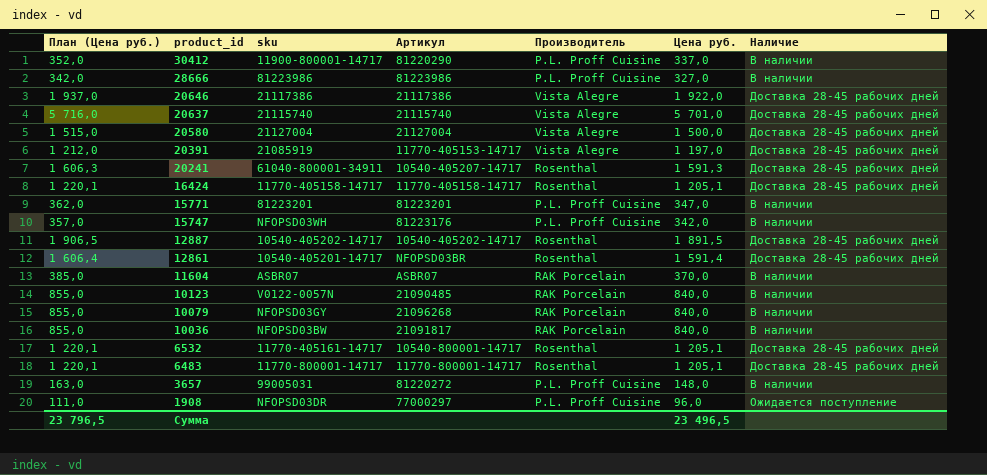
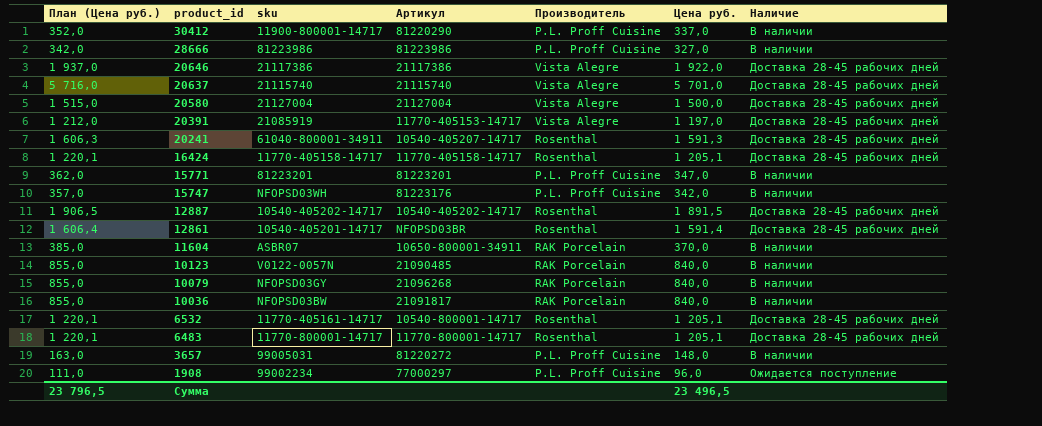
11604 | Артикул: ASBR07 -> 10650-800001-34911
1908 | sku: NFOPSD03DR -> 99002234

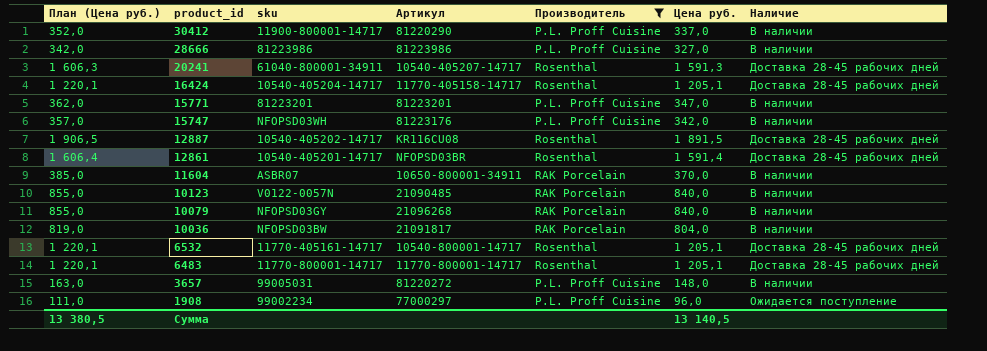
filter: none -> Производитель != Vista Alegre
16424 | sku: 11770-405158-14717 -> 10540-405204-14717
12887 | Артикул: 10540-405202-14717 -> KR116CU08
10036 | План (Цена руб.): 855,0 -> 819,0
10036 | Цена руб.: 840,0 -> 804,0
Сумма | План (Цена руб.): 23 796,5 -> 13 380,5
Сумма | Цена руб.: 23 496,5 -> 13 140,5

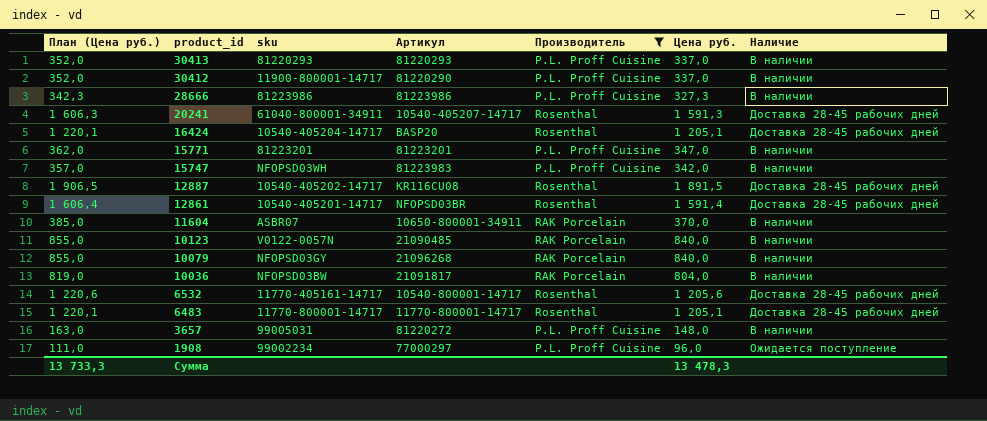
row 30413: none -> 352,0 | 81220293 | 81220293 | P.L. Proff Cuisine | 337,0 | В наличии
28666 | План (Цена руб.): 342,0 -> 342,3
28666 | Цена руб.: 327,0 -> 327,3
16424 | Артикул: 11770-405158-14717 -> BASP20
15747 | Артикул: 81223176 -> 81223983
6532 | План (Цена руб.): 1 220,1 -> 1 220,6
6532 | Цена руб.: 1 205,1 -> 1 205,6
Сумма | План (Цена руб.): 13 380,5 -> 13 733,3
Сумма | Цена руб.: 13 140,5 -> 13 478,3

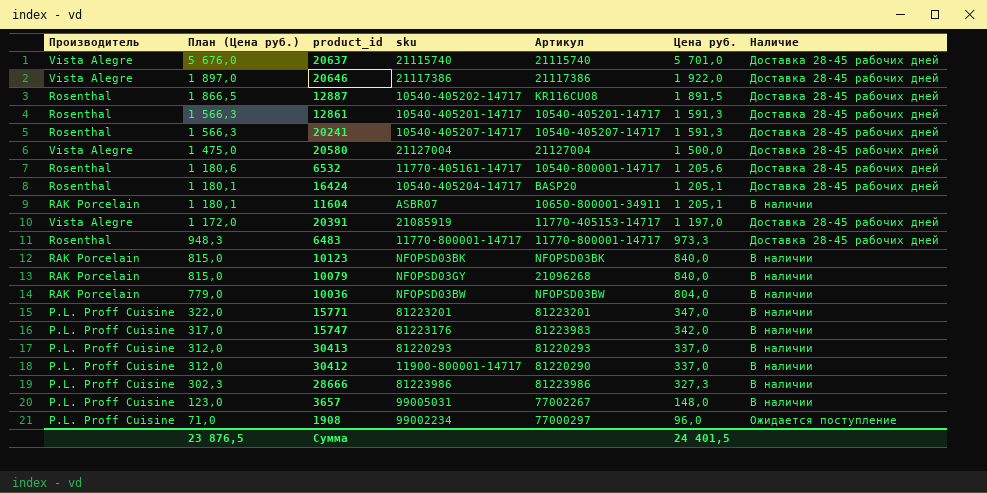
filter: Производитель != Vista Alegre -> none
row order: product_id descending -> План (Цена руб.) descending
column Производитель | position: 5 -> 1
column План (Цена руб.) | formula: [Цена руб.] + 15 -> [Цена руб.] - 25
12861 | Артикул: NFOPSD03BR -> 10540-405201-14717
12861 | Цена руб.: 1 591,4 -> 1 591,3
20241 | sku: 61040-800001-34911 -> 10540-405207-14717
11604 | Цена руб.: 370,0 -> 1 205,1
6483 | Цена руб.: 1 205,1 -> 973,3
10123 | sku: V0122-0057N -> NFOPSD03BK
10123 | Артикул: 21090485 -> NFOPSD03BK
10036 | Артикул: 21091817 -> NFOPSD03BW
15747 | sku: NFOPSD03WH -> 81223176
3657 | Артикул: 81220272 -> 77002267
Сумма | План (Цена руб.): 13 733,3 -> 23 876,5
Сумма | Цена руб.: 13 478,3 -> 24 401,5

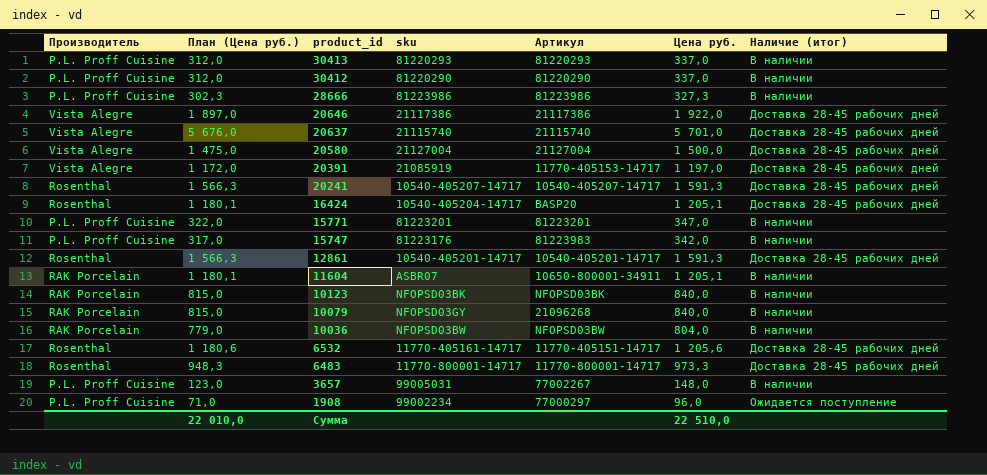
row order: План (Цена руб.) descending -> product_id descending
column name: Наличие -> Наличие (итог)
row 12887: Rosenthal | 1 866,5 | 10540-405202-14717 | KR116CU08 | 1 891,5 | Доставка 28-45 рабочих дней -> none
30412 | sku: 11900-800001-14717 -> 81220290
6532 | Артикул: 10540-800001-14717 -> 11770-405151-14717
Сумма | План (Цена руб.): 23 876,5 -> 22 010,0
Сумма | Цена руб.: 24 401,5 -> 22 510,0

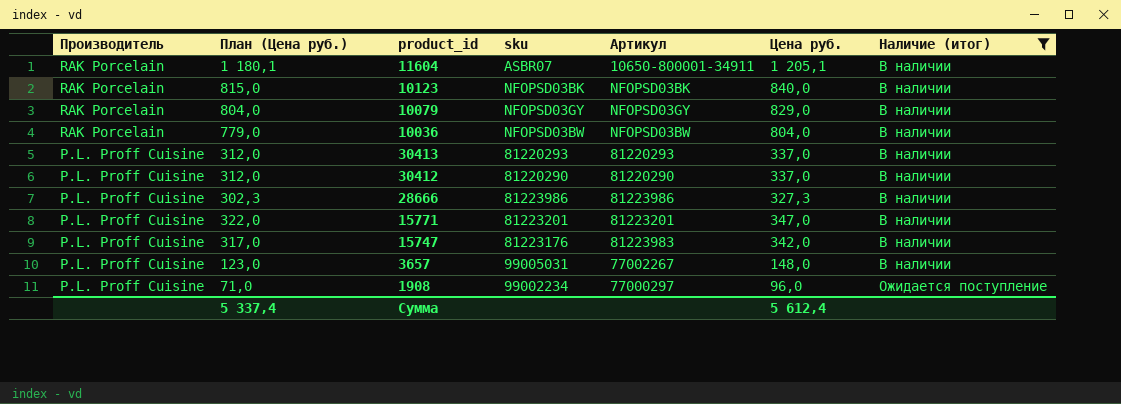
filter: none -> Наличие (итог) != Доставка 28-45 рабочих дней
row order: product_id descending -> Производитель descending
10079 | План (Цена руб.): 815,0 -> 804,0
10079 | Артикул: 21096268 -> NFOPSD03GY
10079 | Цена руб.: 840,0 -> 829,0
Сумма | План (Цена руб.): 22 010,0 -> 5 337,4
Сумма | Цена руб.: 22 510,0 -> 5 612,4

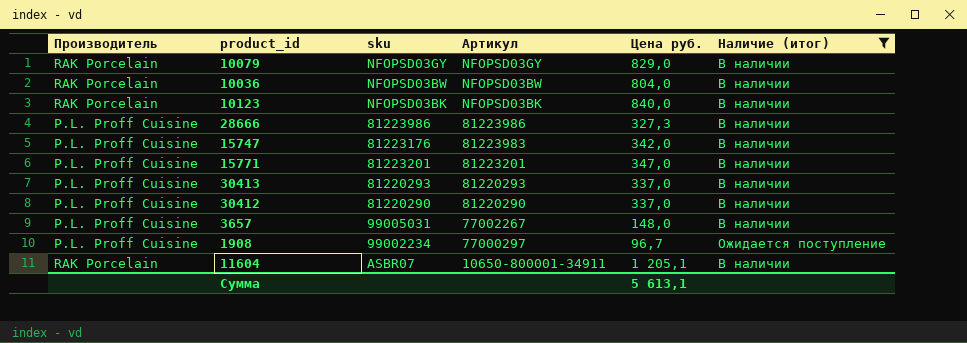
row order: Производитель descending -> Артикул descending
column План (Цена руб.) | formula: [Цена руб.] - 25 -> none
1908 | Цена руб.: 96,0 -> 96,7
Сумма | Цена руб.: 5 612,4 -> 5 613,1

